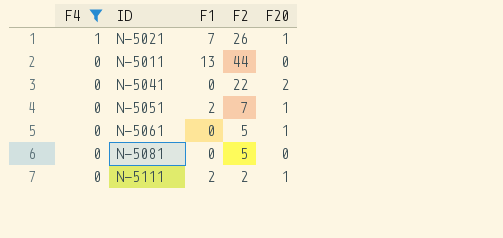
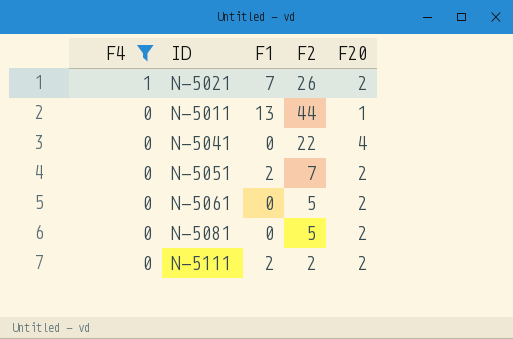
N-5021 | F20: 1 -> 2
N-5011 | F20: 0 -> 1
N-5041 | F20: 2 -> 4
N-5051 | F20: 1 -> 2
N-5061 | F20: 1 -> 2
N-5081 | F20: 0 -> 2
N-5111 | F20: 1 -> 2

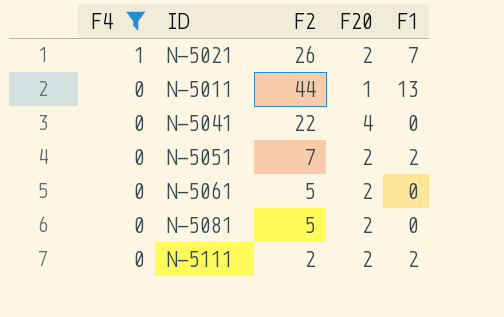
column F1 | position: 3 -> 5

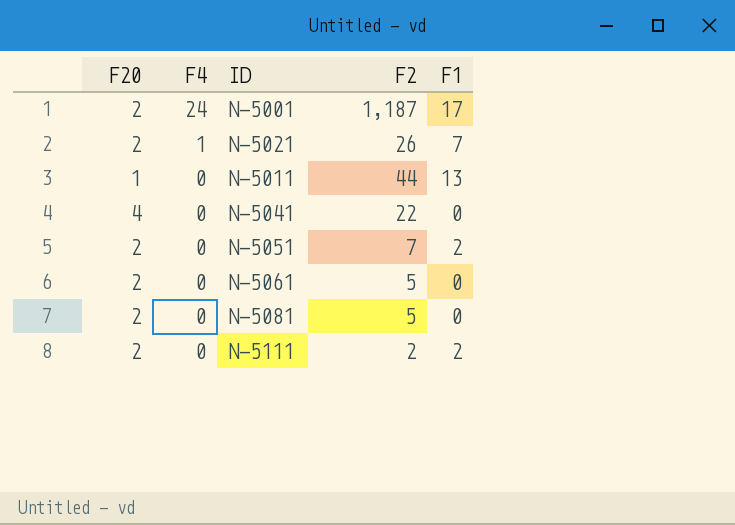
filter: F4 != 24 -> none
column F20 | position: 4 -> 1

